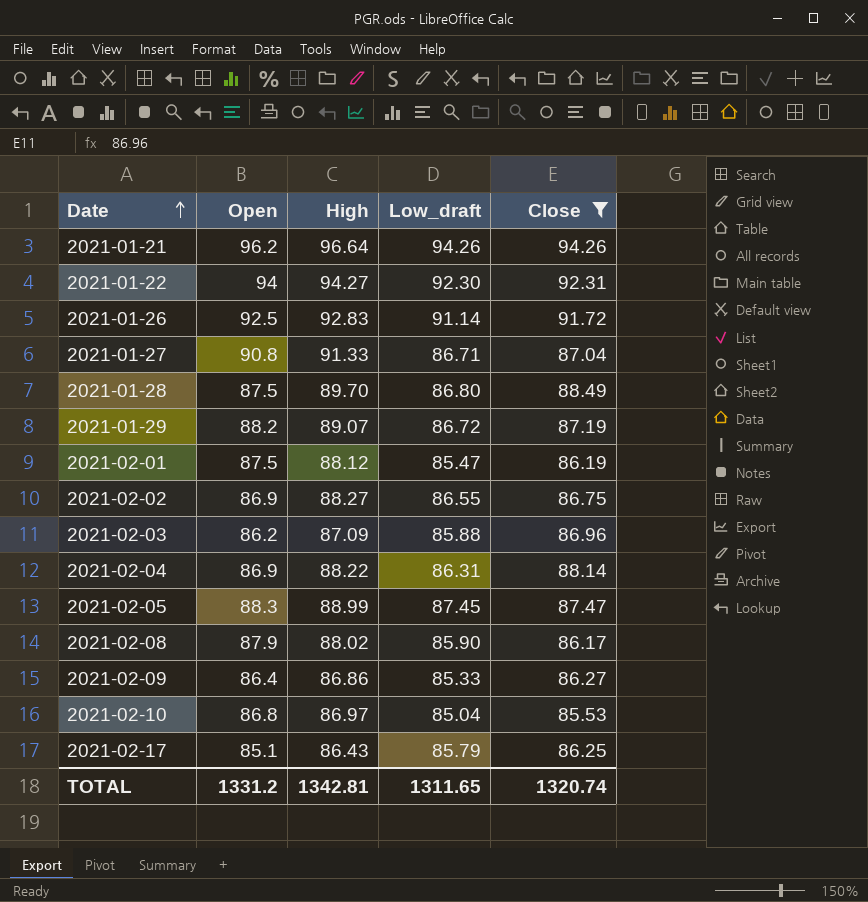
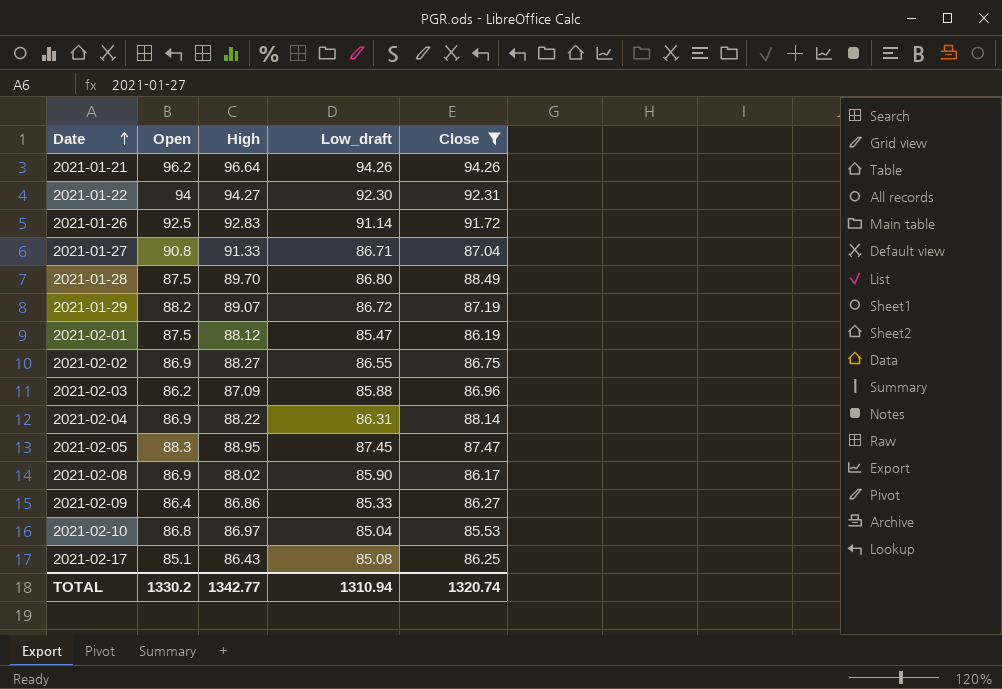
2021-02-05 | High: 88.99 -> 88.95
2021-02-08 | Open: 87.9 -> 86.9
2021-02-17 | Low_draft: 85.79 -> 85.08
TOTAL | Open: 1331.2 -> 1330.2
TOTAL | High: 1342.81 -> 1342.77
TOTAL | Low_draft: 1311.65 -> 1310.94

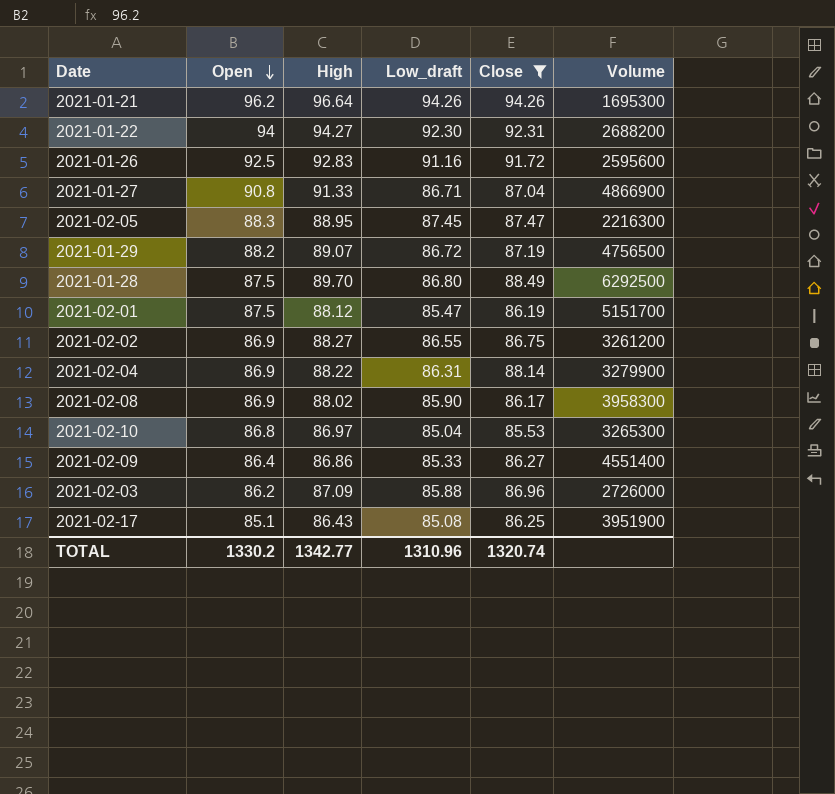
row order: Date ascending -> Open descending
column Volume | position: none -> 6
2021-01-26 | Low_draft: 91.14 -> 91.16
TOTAL | Low_draft: 1310.94 -> 1310.96

